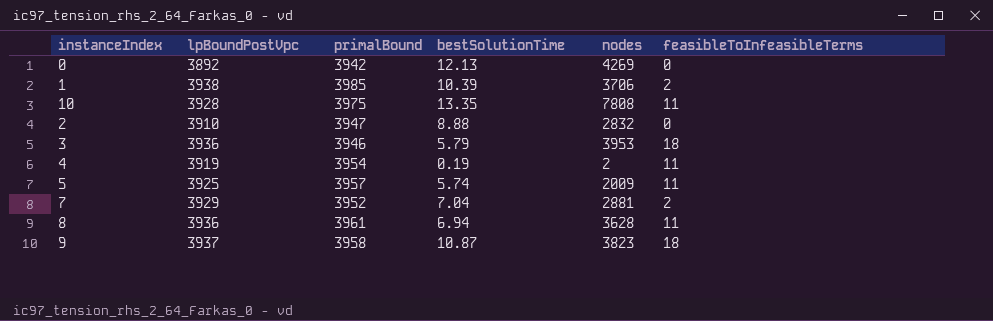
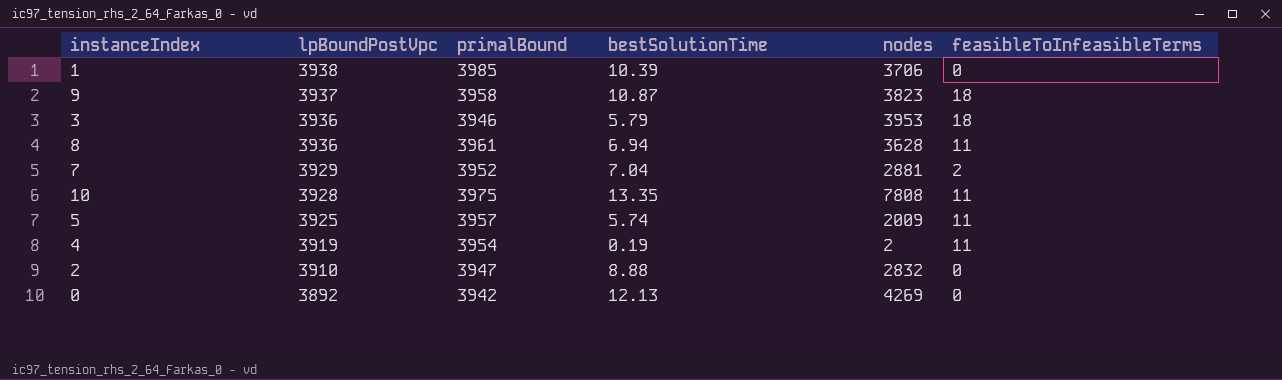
row order: none -> lpBoundPostVpc descending
1 | feasibleToInfeasibleTerms: 2 -> 0

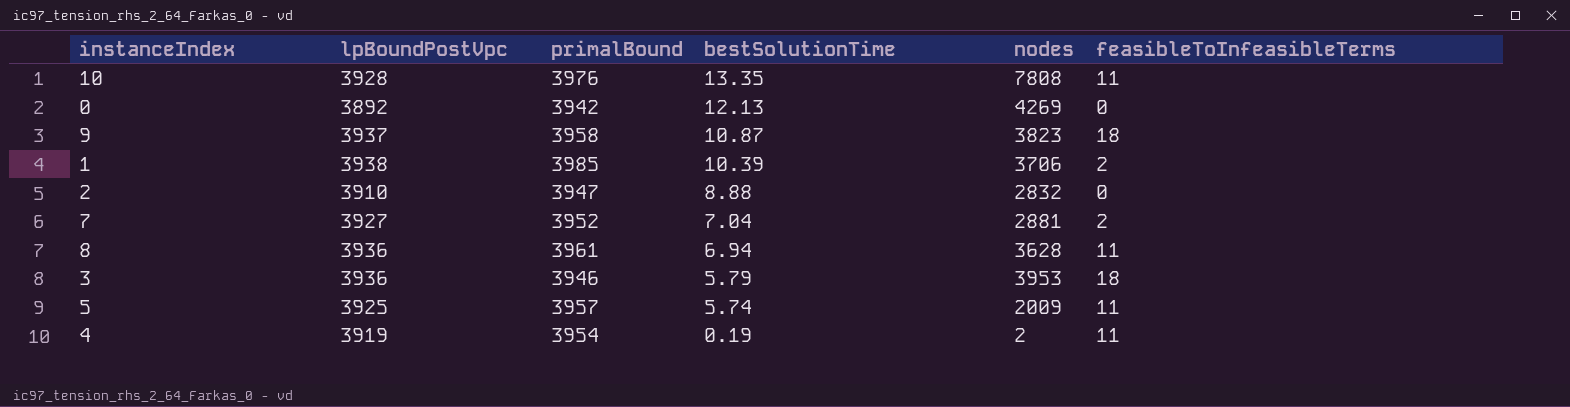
row order: lpBoundPostVpc descending -> bestSolutionTime descending
10 | primalBound: 3975 -> 3976
1 | feasibleToInfeasibleTerms: 0 -> 2
7 | lpBoundPostVpc: 3929 -> 3927

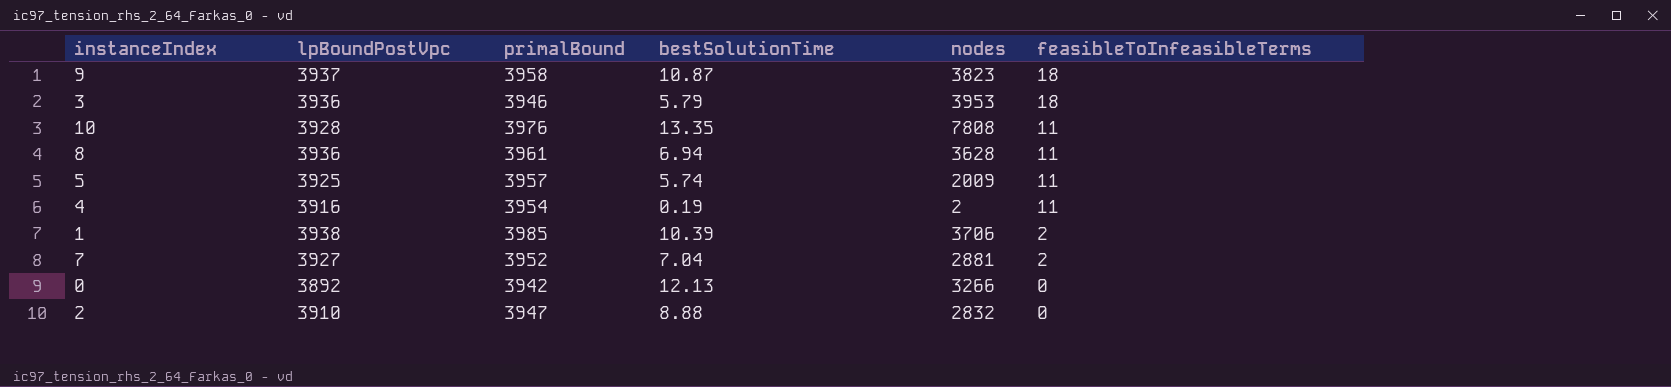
row order: bestSolutionTime descending -> feasibleToInfeasibleTerms descending
4 | lpBoundPostVpc: 3919 -> 3916
0 | nodes: 4269 -> 3266

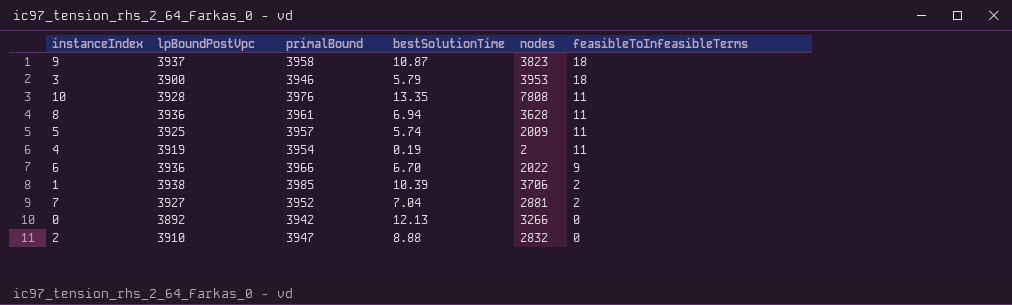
3 | lpBoundPostVpc: 3936 -> 3900
4 | lpBoundPostVpc: 3916 -> 3919
row 6: none -> 3936 | 3966 | 6.70 | 2022 | 9

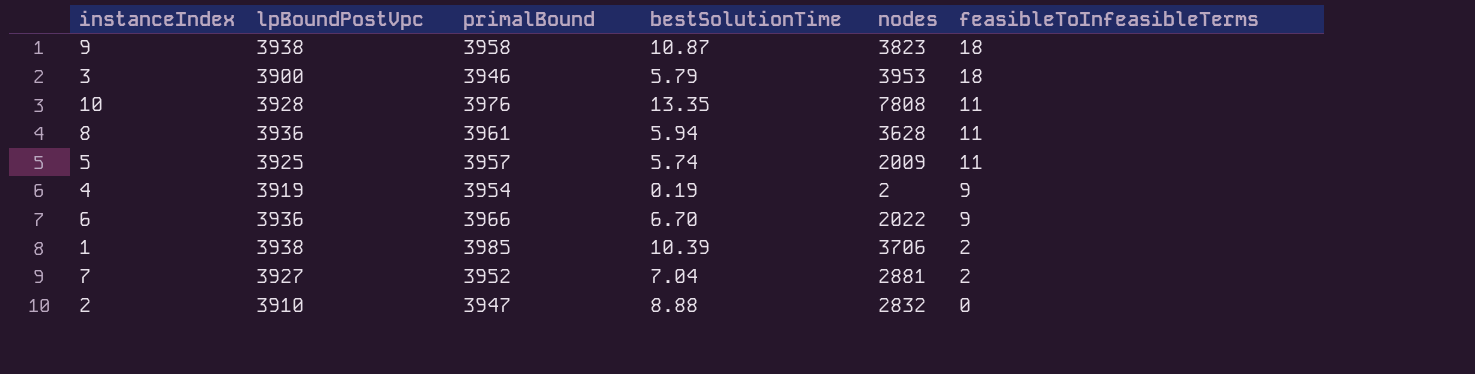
row 0: 3892 | 3942 | 12.13 | 3266 | 0 -> none
9 | lpBoundPostVpc: 3937 -> 3938
8 | bestSolutionTime: 6.94 -> 5.94
4 | feasibleToInfeasibleTerms: 11 -> 9

